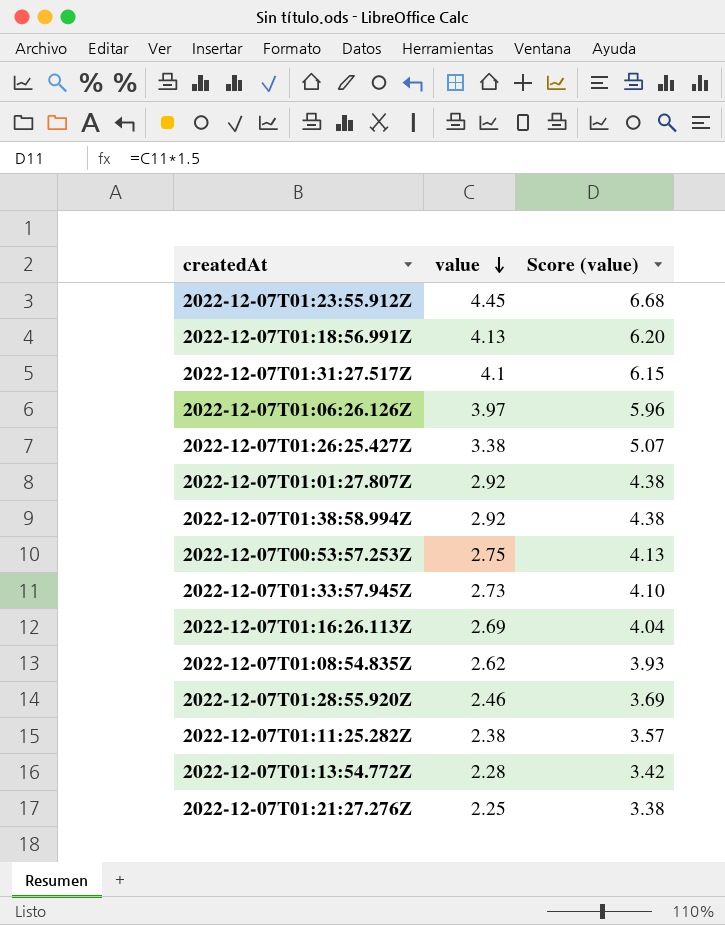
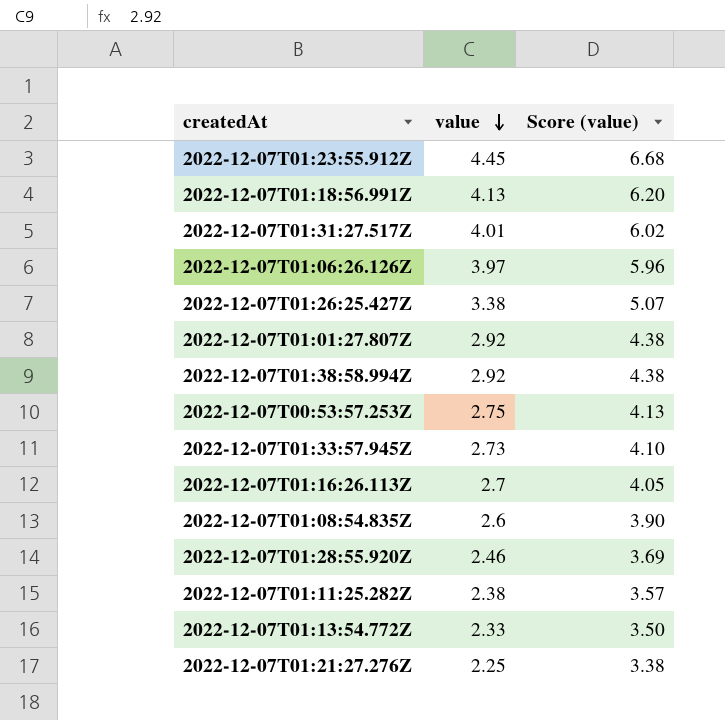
2022-12-07T01:31:27.517Z | value: 4.1 -> 4.01
2022-12-07T01:31:27.517Z | Score (value): 6.15 -> 6.02
2022-12-07T01:16:26.113Z | value: 2.69 -> 2.7
2022-12-07T01:16:26.113Z | Score (value): 4.04 -> 4.05
2022-12-07T01:08:54.835Z | value: 2.62 -> 2.6
2022-12-07T01:08:54.835Z | Score (value): 3.93 -> 3.90
2022-12-07T01:13:54.772Z | value: 2.28 -> 2.33
2022-12-07T01:13:54.772Z | Score (value): 3.42 -> 3.50

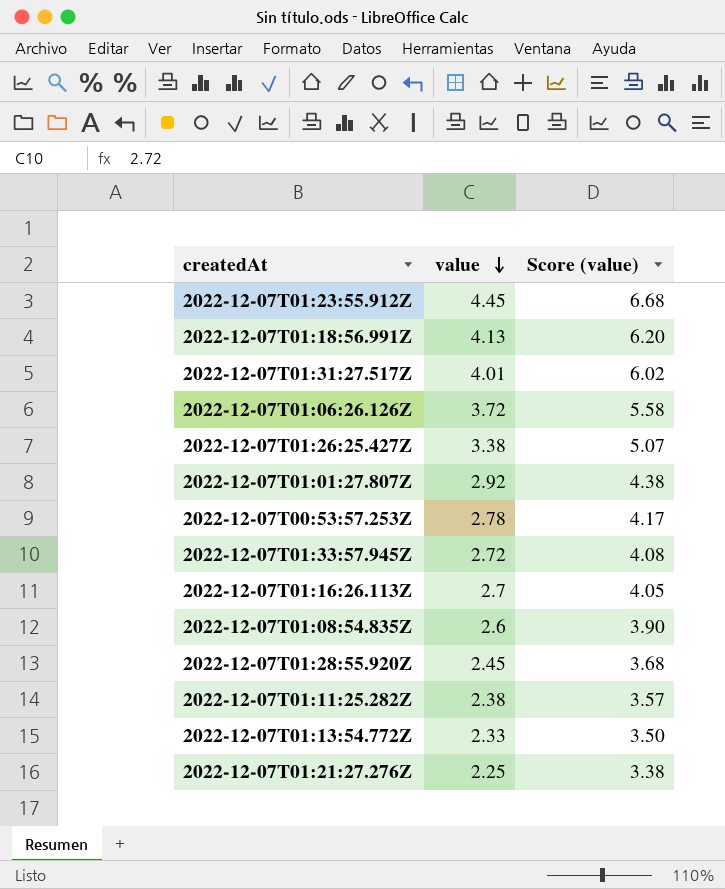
row 2022-12-07T01:38:58.994Z: 2.92 | 4.38 -> none
2022-12-07T01:06:26.126Z | value: 3.97 -> 3.72
2022-12-07T01:06:26.126Z | Score (value): 5.96 -> 5.58
2022-12-07T00:53:57.253Z | value: 2.75 -> 2.78
2022-12-07T00:53:57.253Z | Score (value): 4.13 -> 4.17
2022-12-07T01:33:57.945Z | value: 2.73 -> 2.72
2022-12-07T01:33:57.945Z | Score (value): 4.10 -> 4.08
2022-12-07T01:28:55.920Z | value: 2.46 -> 2.45
2022-12-07T01:28:55.920Z | Score (value): 3.69 -> 3.68

